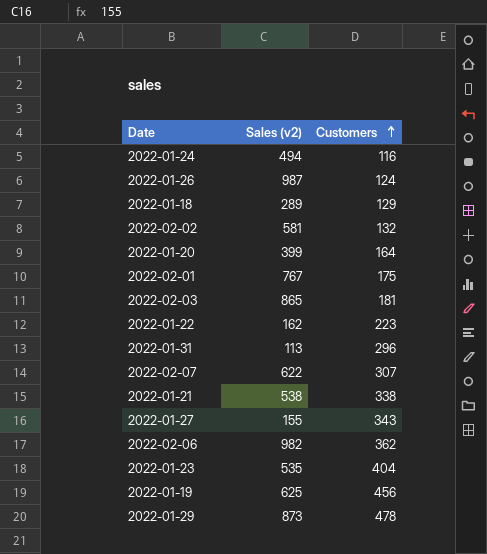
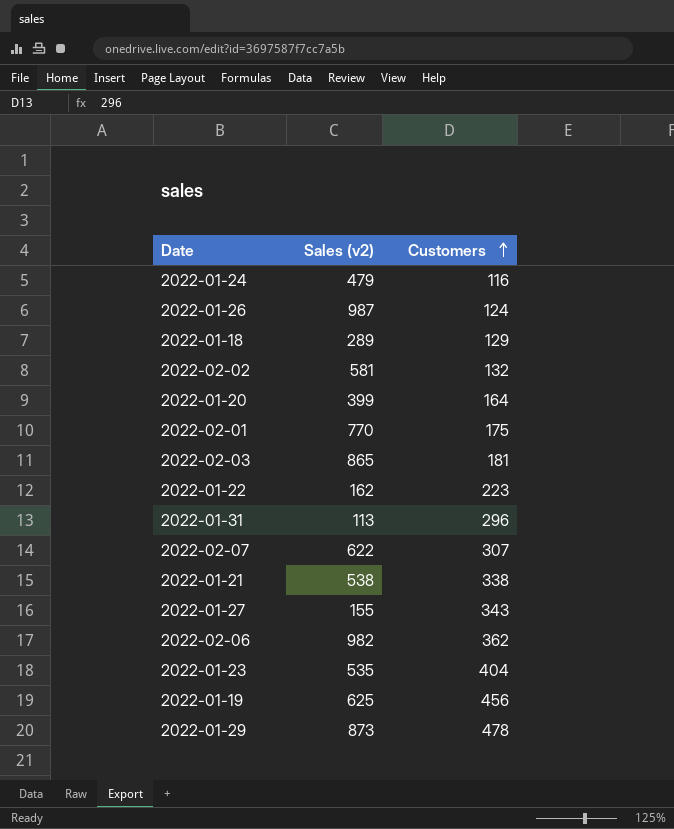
2022-01-24 | Sales (v2): 494 -> 479
2022-02-01 | Sales (v2): 767 -> 770

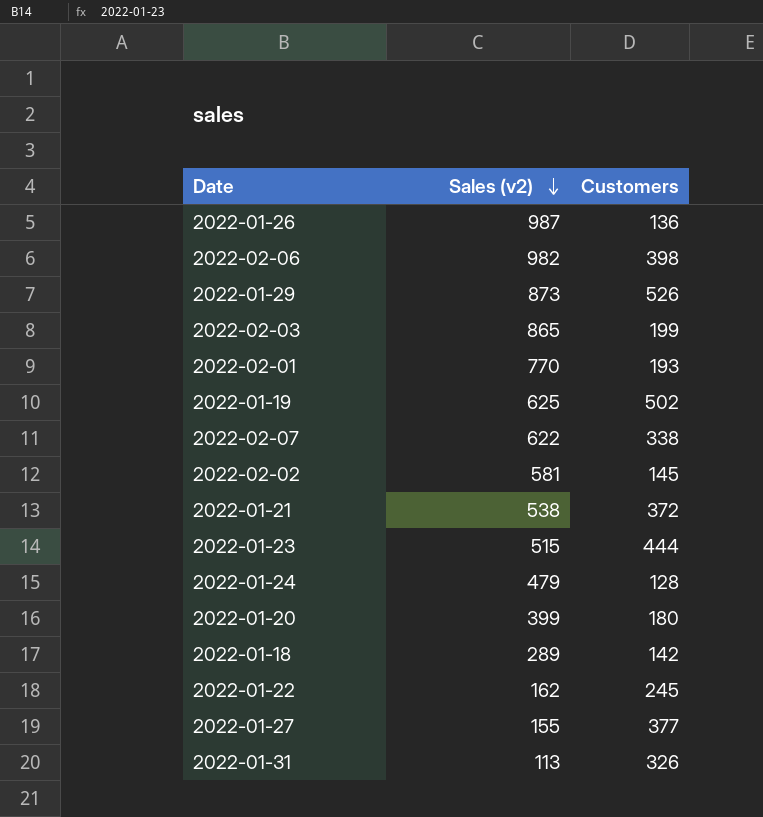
row order: Customers ascending -> Sales (v2) descending
2022-01-26 | Customers: 124 -> 136
2022-02-06 | Customers: 362 -> 398
2022-01-29 | Customers: 478 -> 526
2022-02-03 | Customers: 181 -> 199
2022-02-01 | Customers: 175 -> 193
2022-01-19 | Customers: 456 -> 502
2022-02-07 | Customers: 307 -> 338
2022-02-02 | Customers: 132 -> 145
2022-01-21 | Customers: 338 -> 372
2022-01-23 | Sales (v2): 535 -> 515
2022-01-23 | Customers: 404 -> 444
2022-01-24 | Customers: 116 -> 128
2022-01-20 | Customers: 164 -> 180
2022-01-18 | Customers: 129 -> 142
2022-01-22 | Customers: 223 -> 245
2022-01-27 | Customers: 343 -> 377
2022-01-31 | Customers: 296 -> 326

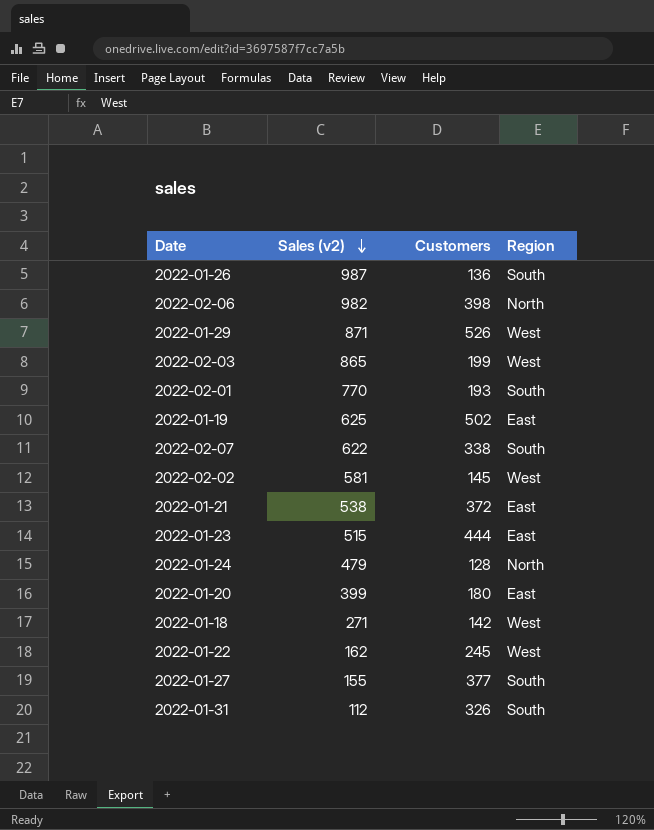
column Region | position: none -> 4
2022-01-29 | Sales (v2): 873 -> 871
2022-01-18 | Sales (v2): 289 -> 271
2022-01-31 | Sales (v2): 113 -> 112

